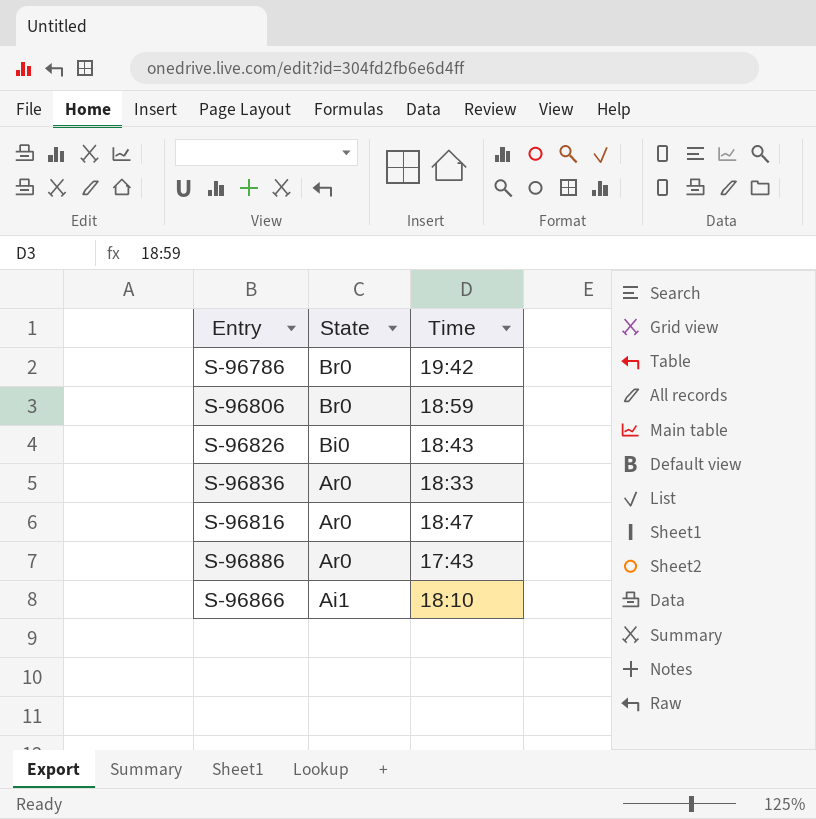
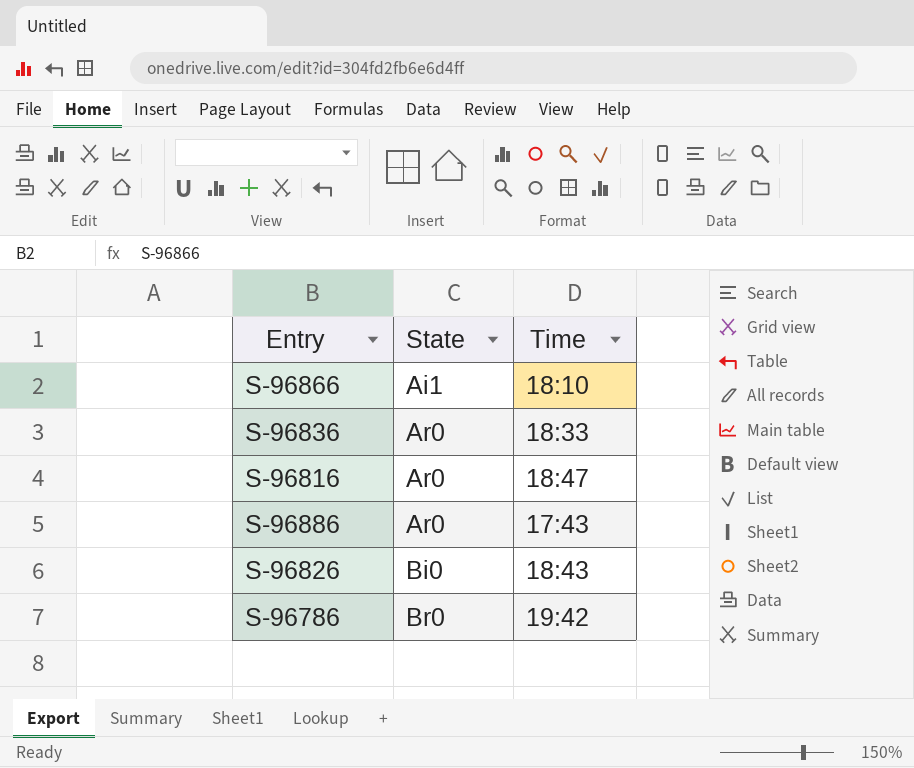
row order: State descending -> State ascending
row S-96806: Br0 | 18:59 -> none

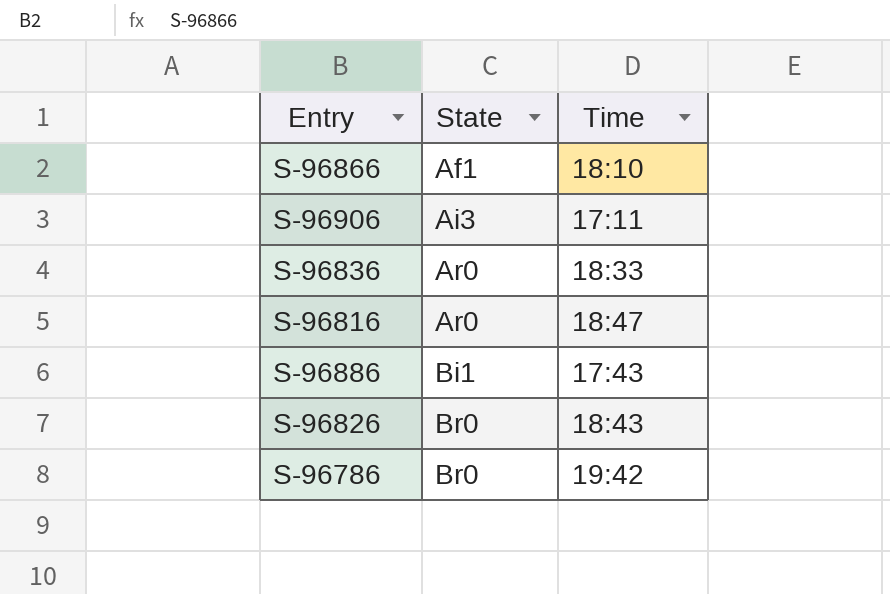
S-96866 | State: Ai1 -> Af1
row S-96906: none -> Ai3 | 17:11
S-96886 | State: Ar0 -> Bi1
S-96826 | State: Bi0 -> Br0

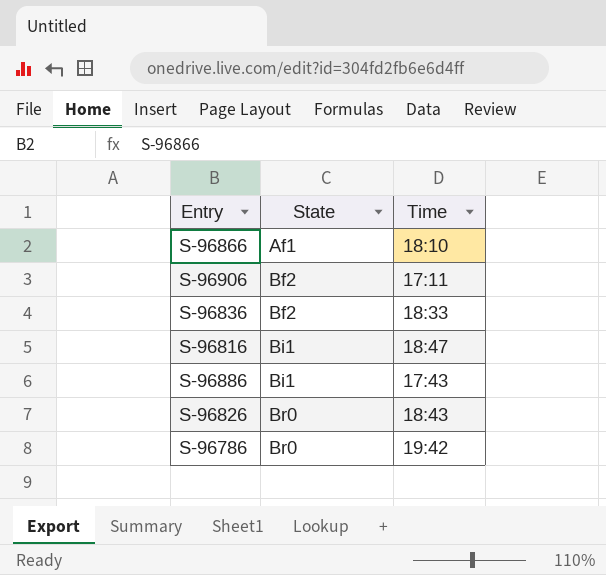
S-96906 | State: Ai3 -> Bf2
S-96836 | State: Ar0 -> Bf2
S-96816 | State: Ar0 -> Bi1

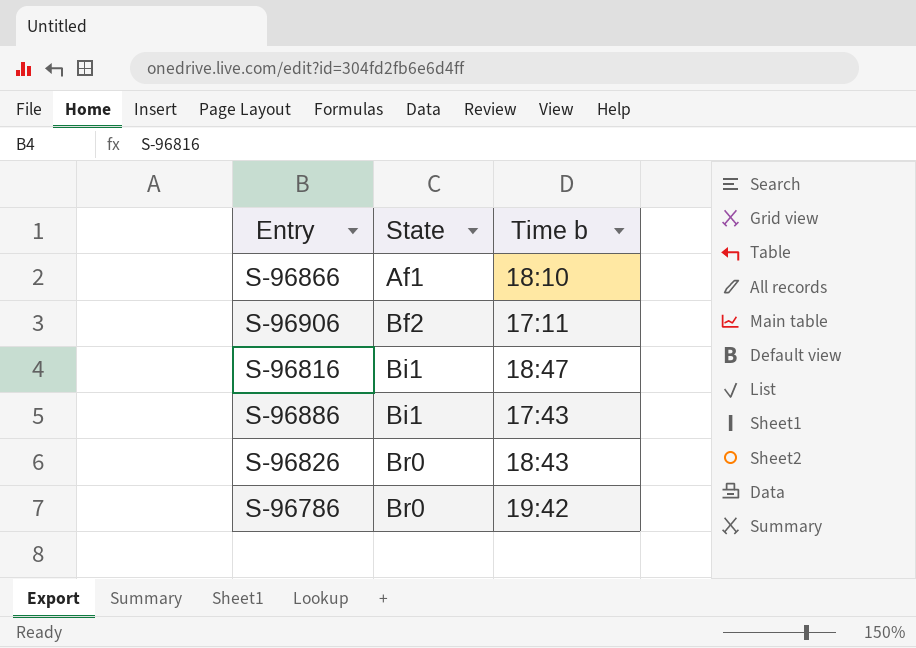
column name: Time -> Time b
row S-96836: Bf2 | 18:33 -> none

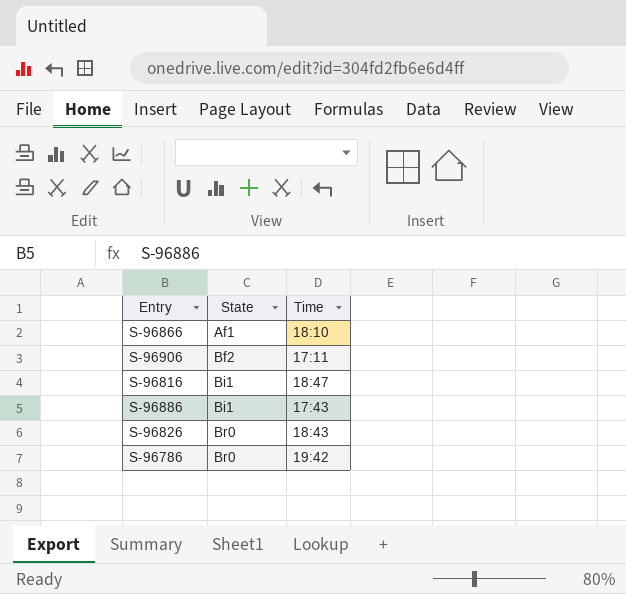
column name: Time b -> Time

